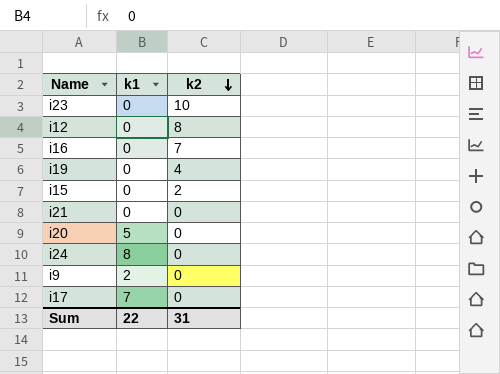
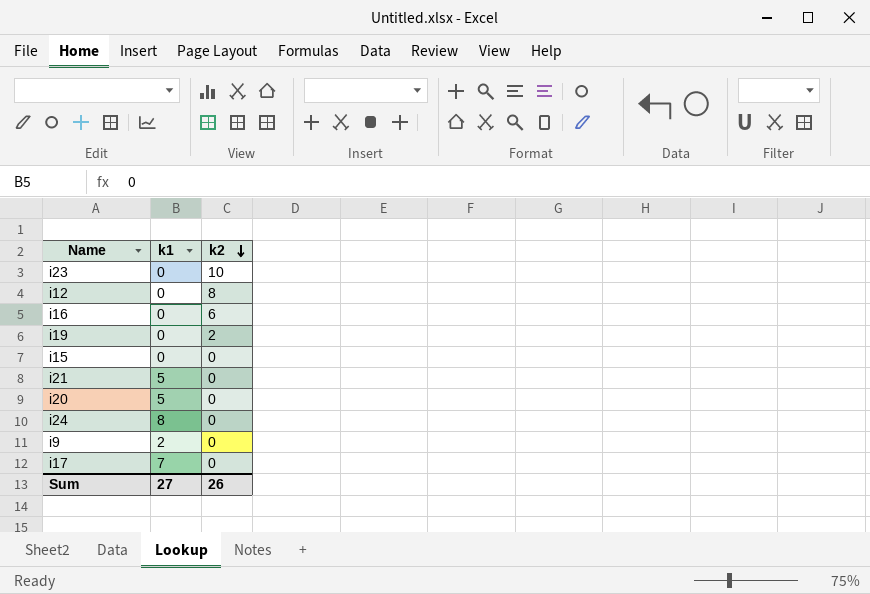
i16 | k2: 7 -> 6
i19 | k2: 4 -> 2
i15 | k2: 2 -> 0
i21 | k1: 0 -> 5
Sum | k1: 22 -> 27
Sum | k2: 31 -> 26

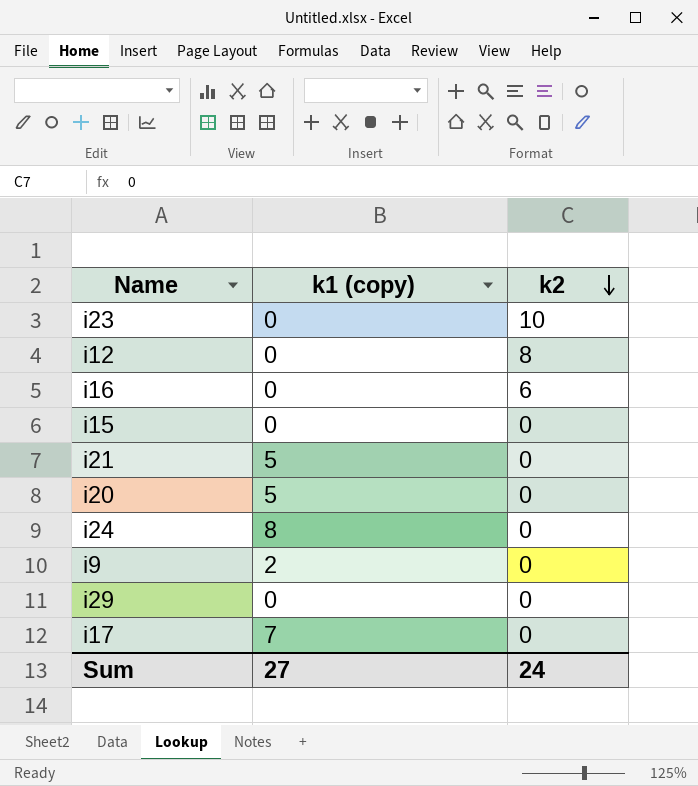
column name: k1 -> k1 (copy)
row i19: 0 | 2 -> none
row i29: none -> 0 | 0
Sum | k2: 26 -> 24

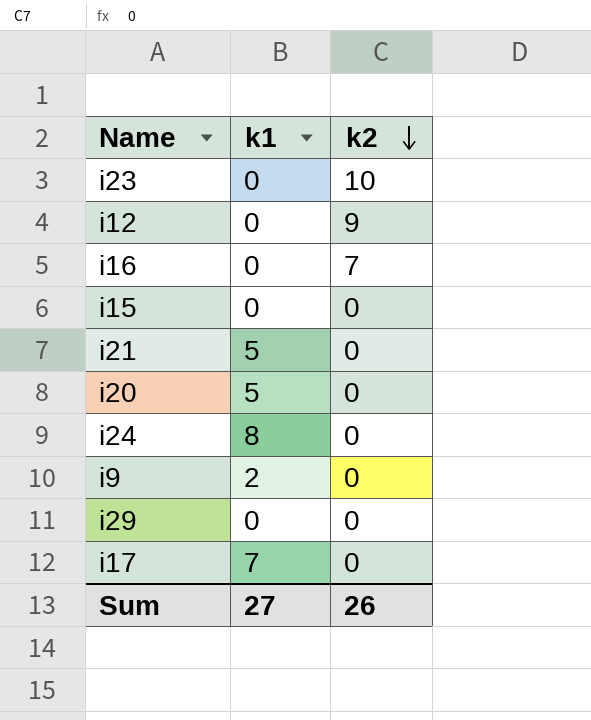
column name: k1 (copy) -> k1
i12 | k2: 8 -> 9
i16 | k2: 6 -> 7
Sum | k2: 24 -> 26

